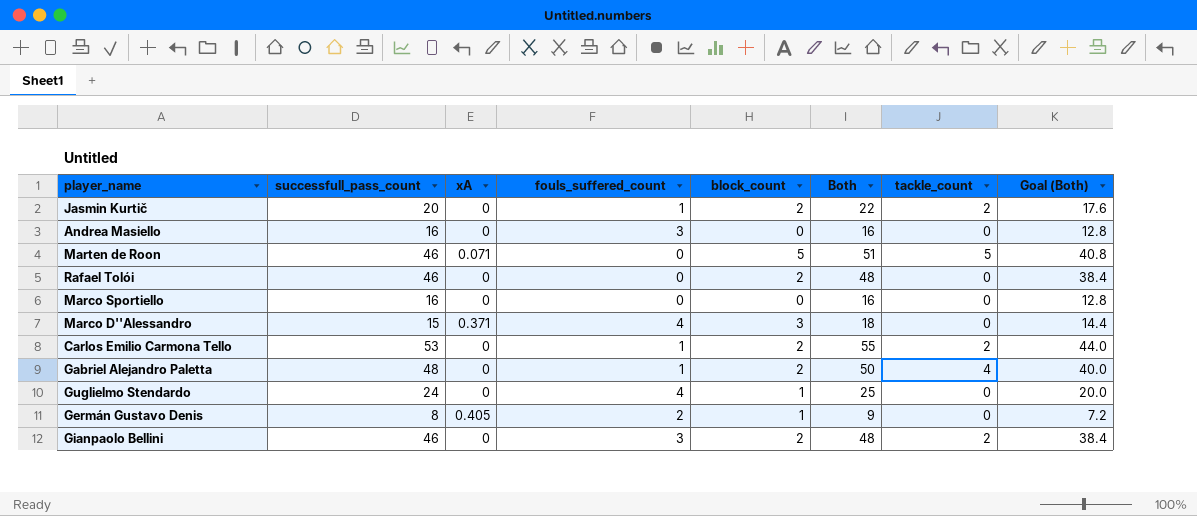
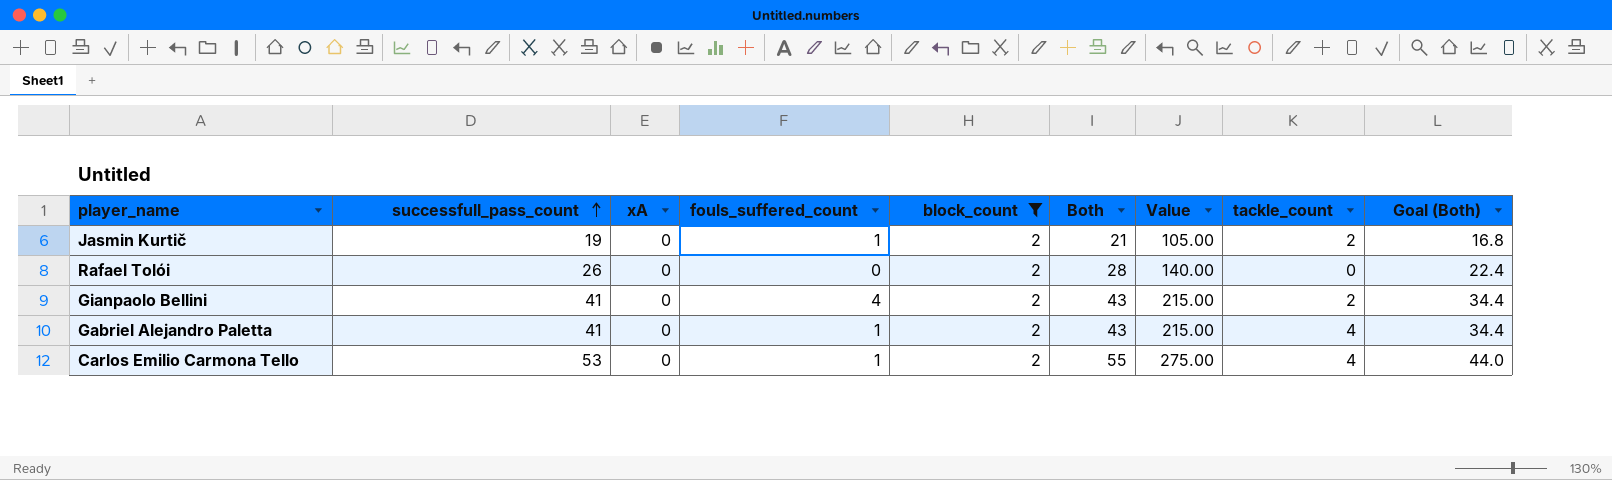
filter: none -> block_count = 2
row order: none -> successfull_pass_count ascending
column Value | formula: none -> [Both] * 5
Jasmin Kurtič | successfull_pass_count: 20 -> 19
Jasmin Kurtič | Both: 22 -> 21
Jasmin Kurtič | Goal (Both): 17.6 -> 16.8
Rafael Tolói | successfull_pass_count: 46 -> 26
Rafael Tolói | Both: 48 -> 28
Rafael Tolói | Goal (Both): 38.4 -> 22.4
Gianpaolo Bellini | successfull_pass_count: 46 -> 41
Gianpaolo Bellini | fouls_suffered_count: 3 -> 4
Gianpaolo Bellini | Both: 48 -> 43
Gianpaolo Bellini | Goal (Both): 38.4 -> 34.4
Gabriel Alejandro Paletta | successfull_pass_count: 48 -> 41
Gabriel Alejandro Paletta | Both: 50 -> 43
Gabriel Alejandro Paletta | Goal (Both): 40.0 -> 34.4
Carlos Emilio Carmona Tello | tackle_count: 2 -> 4

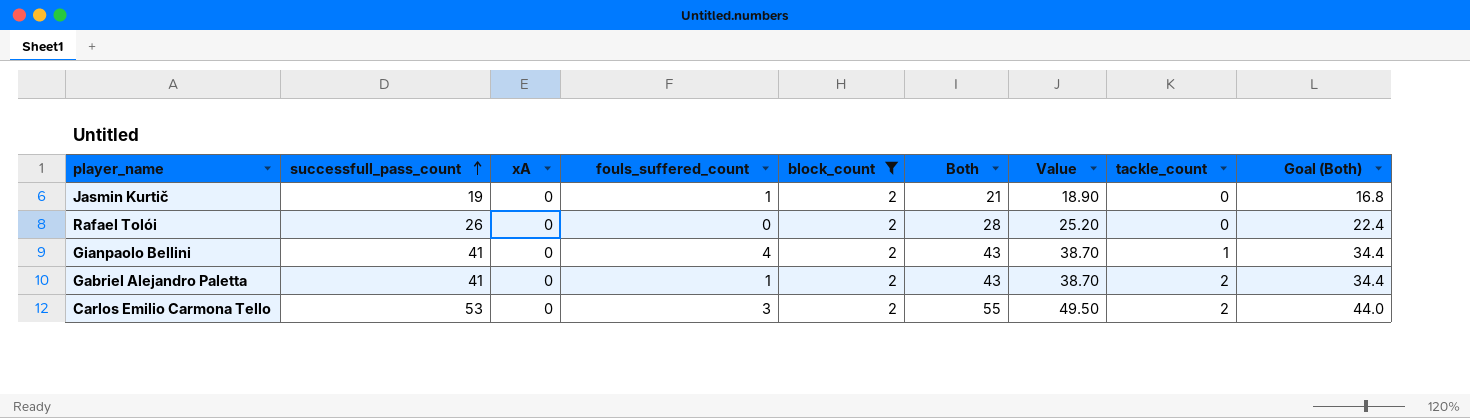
column Value | formula: [Both] * 5 -> [Both] * 0.9
Jasmin Kurtič | tackle_count: 2 -> 0
Gianpaolo Bellini | tackle_count: 2 -> 1
Gabriel Alejandro Paletta | tackle_count: 4 -> 2
Carlos Emilio Carmona Tello | fouls_suffered_count: 1 -> 3
Carlos Emilio Carmona Tello | tackle_count: 4 -> 2

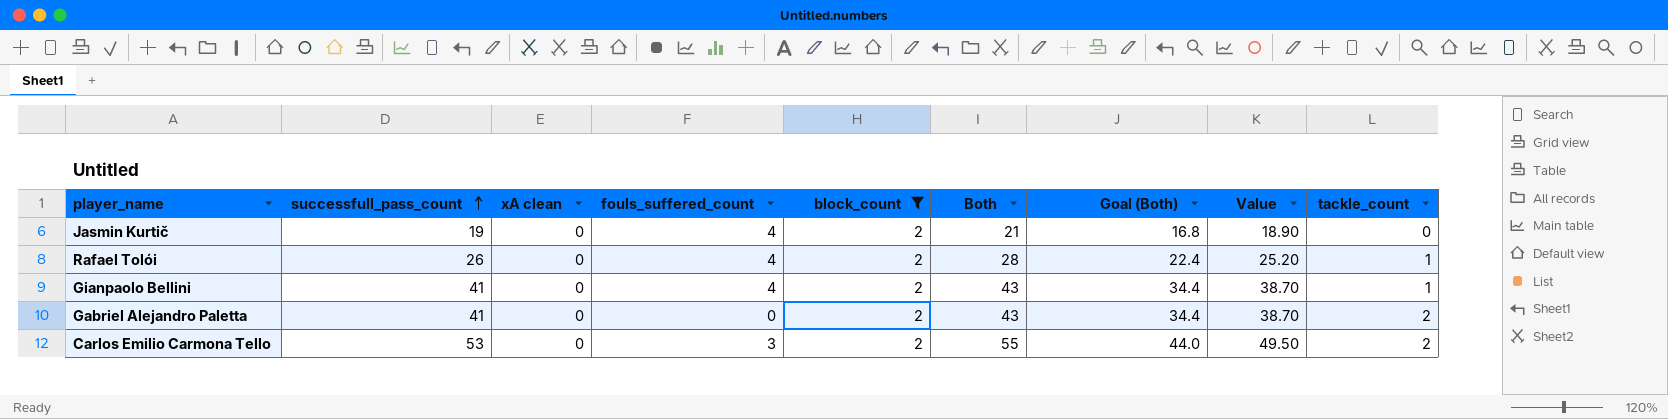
column name: xA -> xA clean
column Goal (Both) | position: 9 -> 7
Jasmin Kurtič | fouls_suffered_count: 1 -> 4
Rafael Tolói | fouls_suffered_count: 0 -> 4
Rafael Tolói | tackle_count: 0 -> 1
Gabriel Alejandro Paletta | fouls_suffered_count: 1 -> 0

